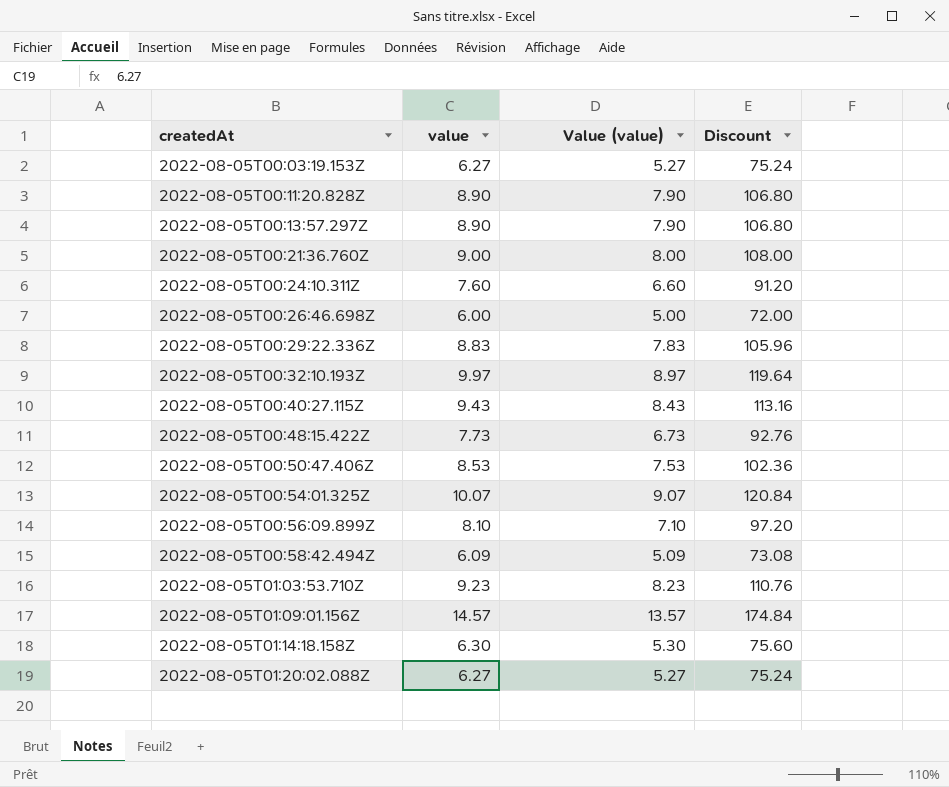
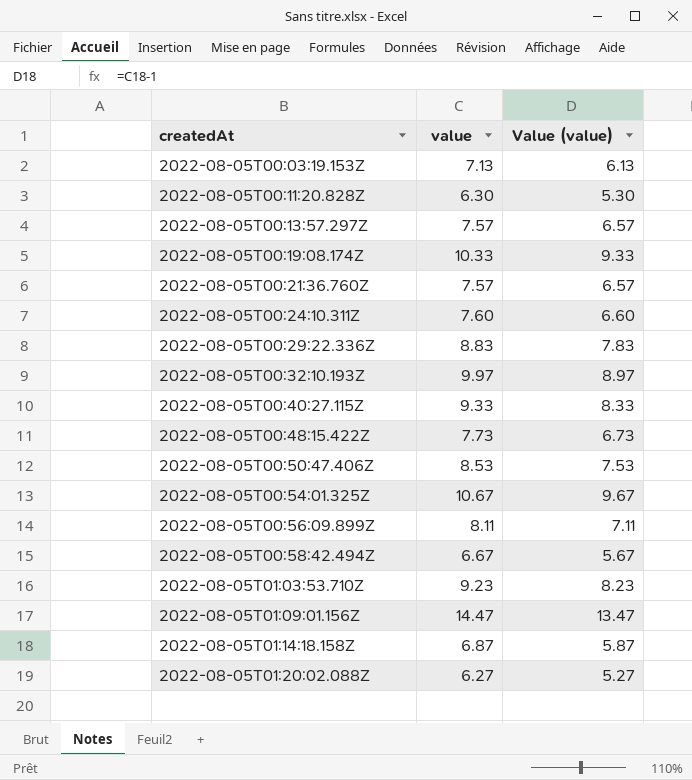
column Discount | formula: [value] * 12 -> none
row 2022-08-05T00:26:46.698Z: 6.00 | 5.00 | 72.00 -> none
2022-08-05T00:03:19.153Z | value: 6.27 -> 7.13
2022-08-05T00:03:19.153Z | Value (value): 5.27 -> 6.13
2022-08-05T00:11:20.828Z | value: 8.90 -> 6.30
2022-08-05T00:11:20.828Z | Value (value): 7.90 -> 5.30
2022-08-05T00:13:57.297Z | value: 8.90 -> 7.57
2022-08-05T00:13:57.297Z | Value (value): 7.90 -> 6.57
row 2022-08-05T00:19:08.174Z: none -> 10.33 | 9.33
2022-08-05T00:21:36.760Z | value: 9.00 -> 7.57
2022-08-05T00:21:36.760Z | Value (value): 8.00 -> 6.57
2022-08-05T00:40:27.115Z | value: 9.43 -> 9.33
2022-08-05T00:40:27.115Z | Value (value): 8.43 -> 8.33
2022-08-05T00:54:01.325Z | value: 10.07 -> 10.67
2022-08-05T00:54:01.325Z | Value (value): 9.07 -> 9.67
2022-08-05T00:56:09.899Z | value: 8.10 -> 8.11
2022-08-05T00:56:09.899Z | Value (value): 7.10 -> 7.11
2022-08-05T00:58:42.494Z | value: 6.09 -> 6.67
2022-08-05T00:58:42.494Z | Value (value): 5.09 -> 5.67
2022-08-05T01:09:01.156Z | value: 14.57 -> 14.47
2022-08-05T01:09:01.156Z | Value (value): 13.57 -> 13.47
2022-08-05T01:14:18.158Z | value: 6.30 -> 6.87
2022-08-05T01:14:18.158Z | Value (value): 5.30 -> 5.87

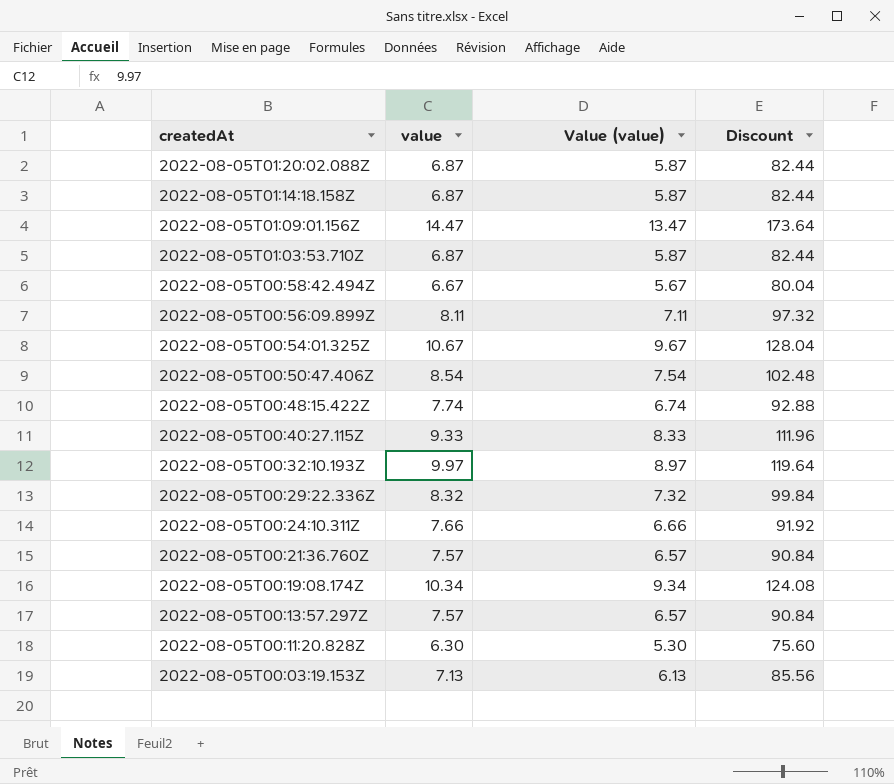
row order: createdAt ascending -> createdAt descending
column Discount | formula: none -> [value] * 12
2022-08-05T01:20:02.088Z | value: 6.27 -> 6.87
2022-08-05T01:20:02.088Z | Value (value): 5.27 -> 5.87
2022-08-05T01:03:53.710Z | value: 9.23 -> 6.87
2022-08-05T01:03:53.710Z | Value (value): 8.23 -> 5.87
2022-08-05T00:50:47.406Z | value: 8.53 -> 8.54
2022-08-05T00:50:47.406Z | Value (value): 7.53 -> 7.54
2022-08-05T00:48:15.422Z | value: 7.73 -> 7.74
2022-08-05T00:48:15.422Z | Value (value): 6.73 -> 6.74
2022-08-05T00:29:22.336Z | value: 8.83 -> 8.32
2022-08-05T00:29:22.336Z | Value (value): 7.83 -> 7.32
2022-08-05T00:24:10.311Z | value: 7.60 -> 7.66
2022-08-05T00:24:10.311Z | Value (value): 6.60 -> 6.66
2022-08-05T00:19:08.174Z | value: 10.33 -> 10.34
2022-08-05T00:19:08.174Z | Value (value): 9.33 -> 9.34

